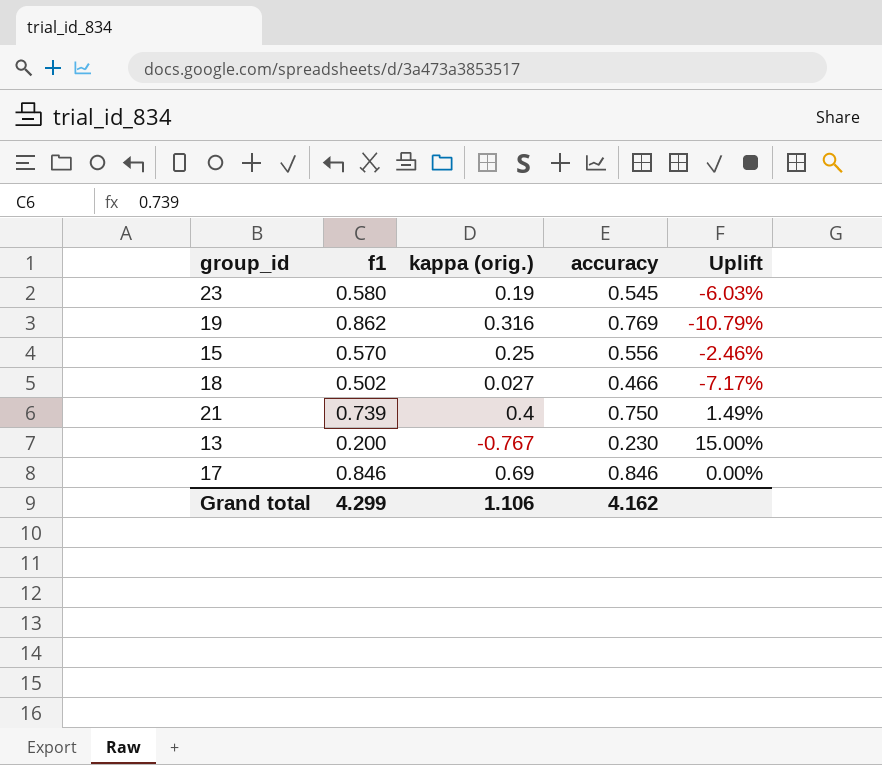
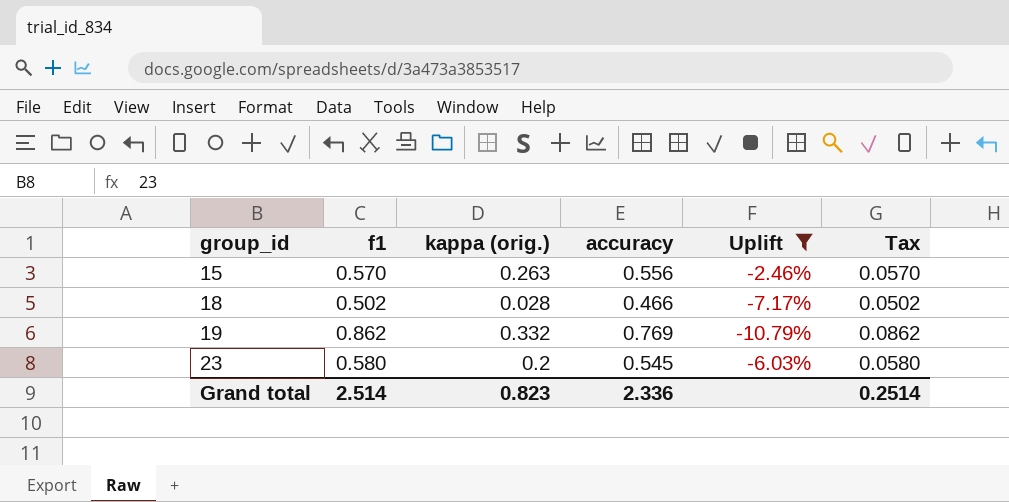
filter: none -> Uplift <= -2.46%
row order: none -> group_id ascending
column Tax | formula: none -> [f1] * 0.1
15 | kappa (orig.): 0.25 -> 0.263
18 | kappa (orig.): 0.027 -> 0.028
19 | kappa (orig.): 0.316 -> 0.332
23 | kappa (orig.): 0.19 -> 0.2
Grand total | f1: 4.299 -> 2.514
Grand total | kappa (orig.): 1.106 -> 0.823
Grand total | accuracy: 4.162 -> 2.336

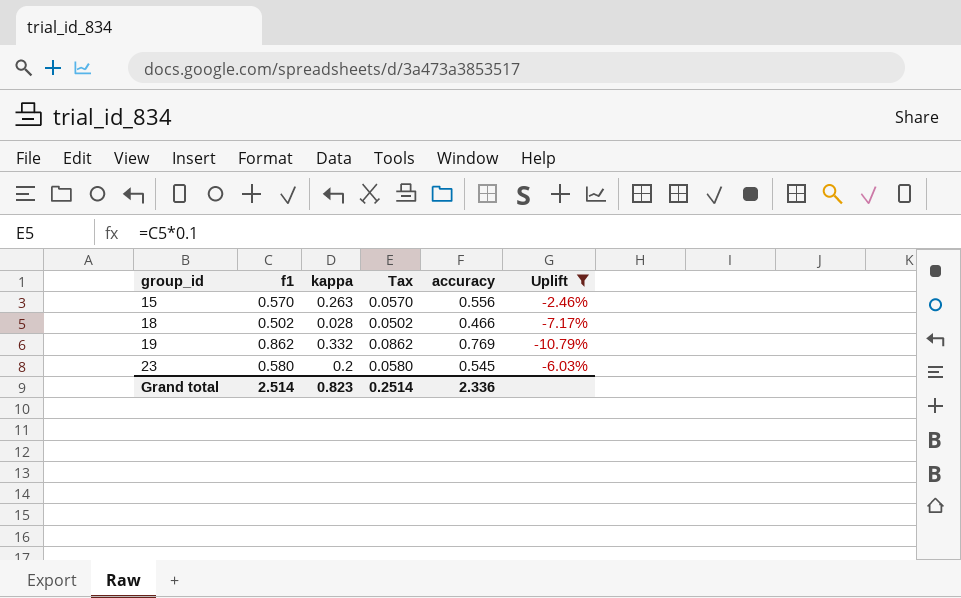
column name: kappa (orig.) -> kappa
column Tax | position: 6 -> 4

